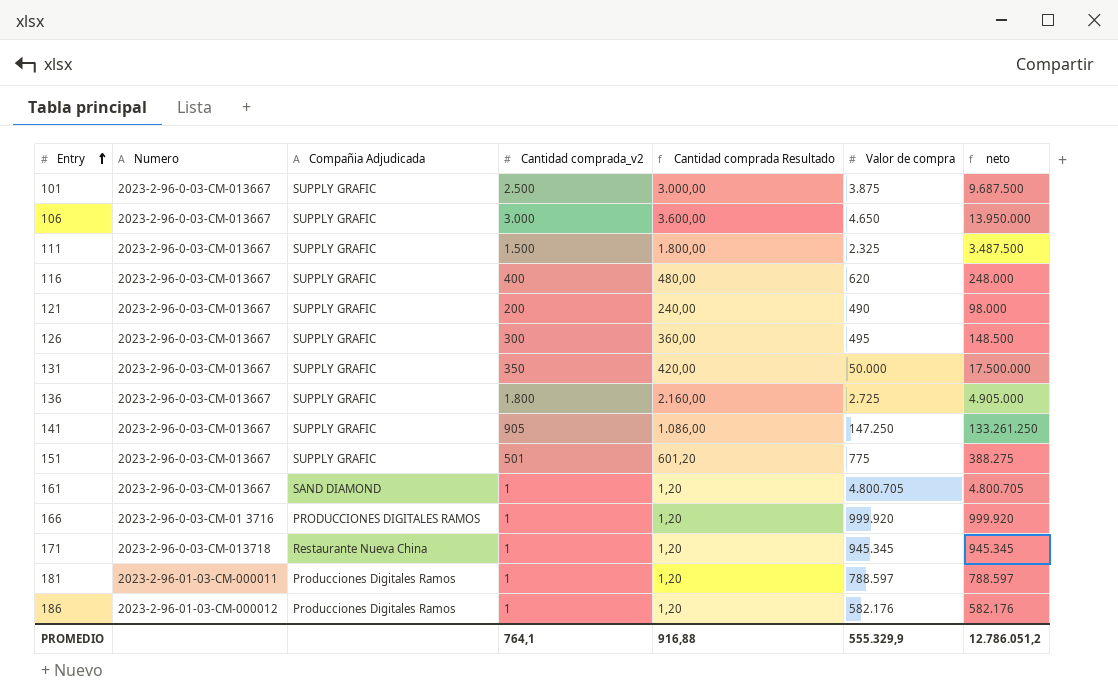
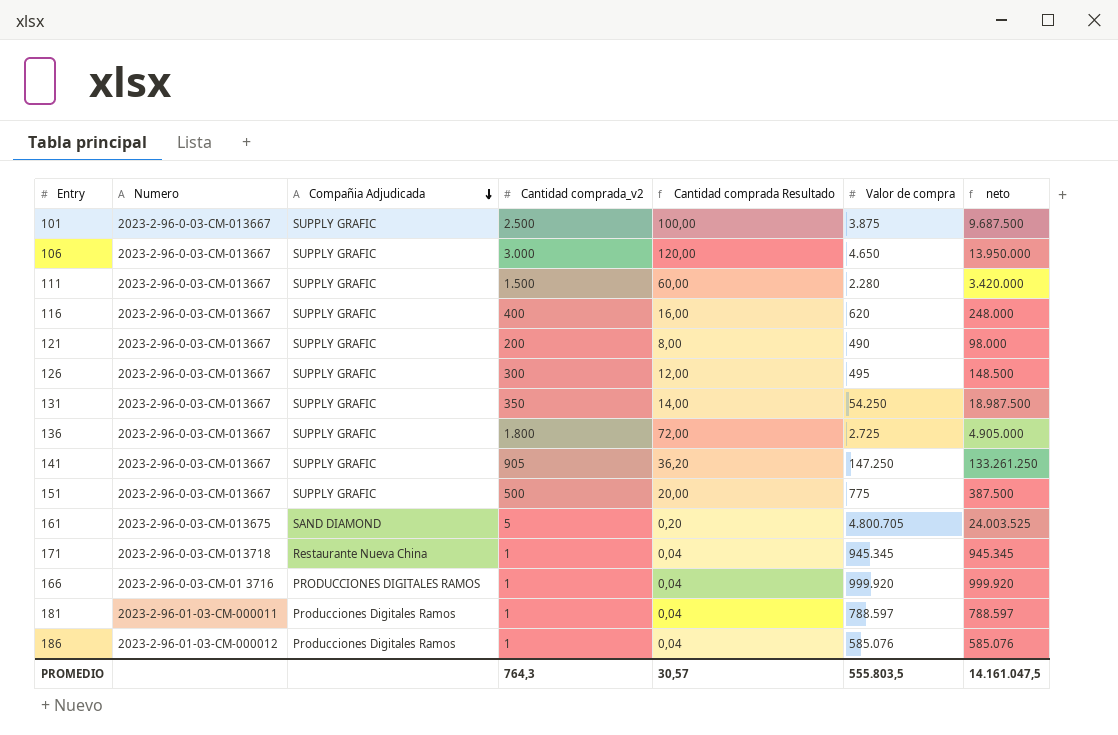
row order: Entry ascending -> Compañia Adjudicada descending
column Cantidad comprada Resultado | formula: [Cantidad comprada_v2] * 1,2 -> [Cantidad comprada_v2] * 0,04
111 | Valor de compra: 2.325 -> 2.280
111 | neto: 3.487.500 -> 3.420.000
131 | Valor de compra: 50.000 -> 54.250
131 | neto: 17.500.000 -> 18.987.500
151 | Cantidad comprada_v2: 501 -> 500
151 | neto: 388.275 -> 387.500
161 | Numero: 2023-2-96-0-03-CM-013667 -> 2023-2-96-0-03-CM-013675
161 | Cantidad comprada_v2: 1 -> 5
161 | neto: 4.800.705 -> 24.003.525
186 | Valor de compra: 582.176 -> 585.076
186 | neto: 582.176 -> 585.076
PROMEDIO | Cantidad comprada_v2: 764,1 -> 764,3
PROMEDIO | Cantidad comprada Resultado: 916,88 -> 30,57
PROMEDIO | Valor de compra: 555.329,9 -> 555.803,5
PROMEDIO | neto: 12.786.051,2 -> 14.161.047,5

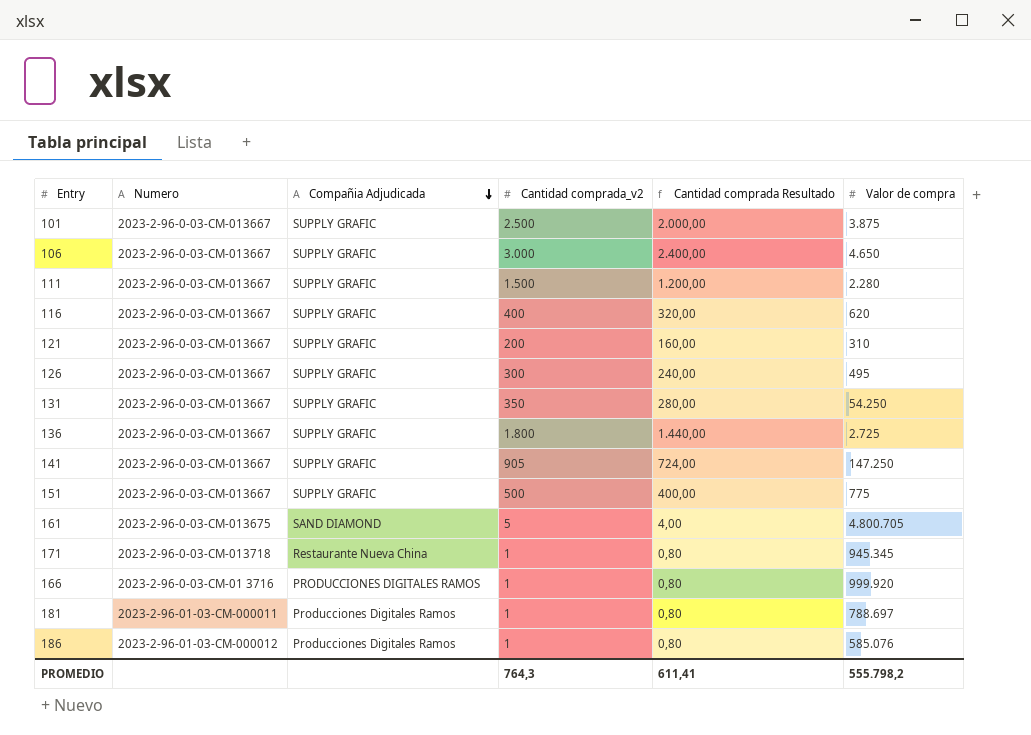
column neto | formula: [Cantidad comprada_v2] * [Valor de compra] -> none
column Cantidad comprada Resultado | formula: [Cantidad comprada_v2] * 0,04 -> [Cantidad comprada_v2] * 0,8
121 | Valor de compra: 490 -> 310
181 | Valor de compra: 788.597 -> 788.697
PROMEDIO | Cantidad comprada Resultado: 30,57 -> 611,41
PROMEDIO | Valor de compra: 555.803,5 -> 555.798,2

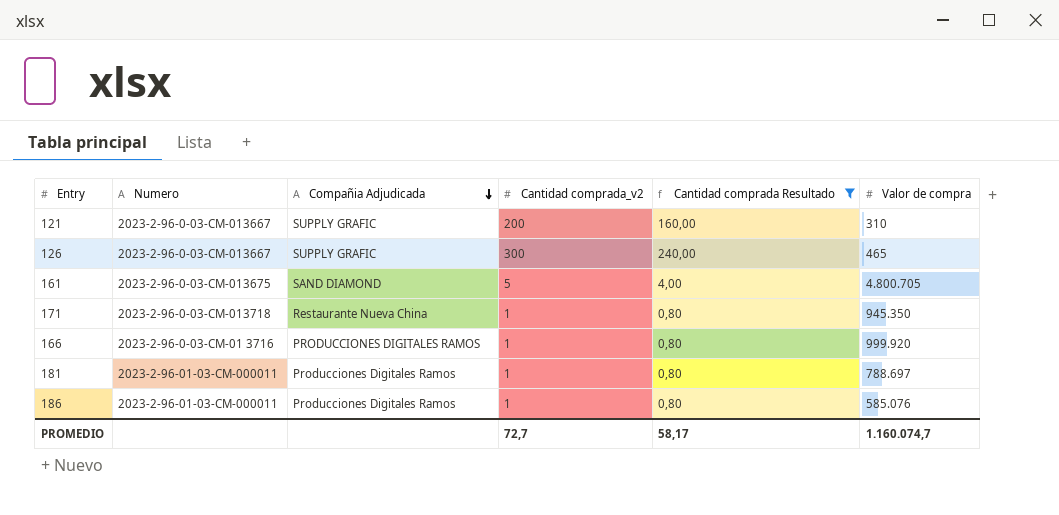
filter: none -> Cantidad comprada Resultado <= 240,00
126 | Valor de compra: 495 -> 465
171 | Valor de compra: 945.345 -> 945.350
186 | Numero: 2023-2-96-01-03-CM-000012 -> 2023-2-96-01-03-CM-000011
PROMEDIO | Cantidad comprada_v2: 764,3 -> 72,7
PROMEDIO | Cantidad comprada Resultado: 611,41 -> 58,17
PROMEDIO | Valor de compra: 555.798,2 -> 1.160.074,7

